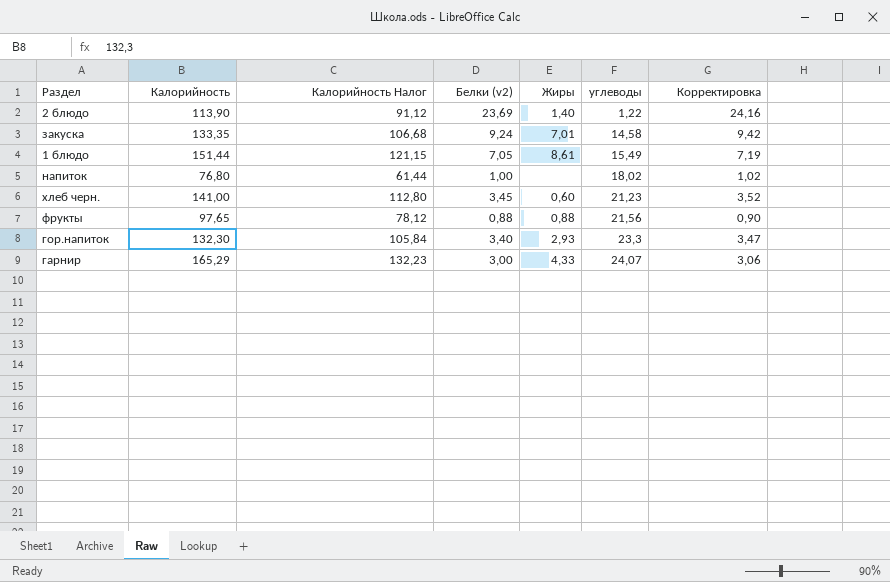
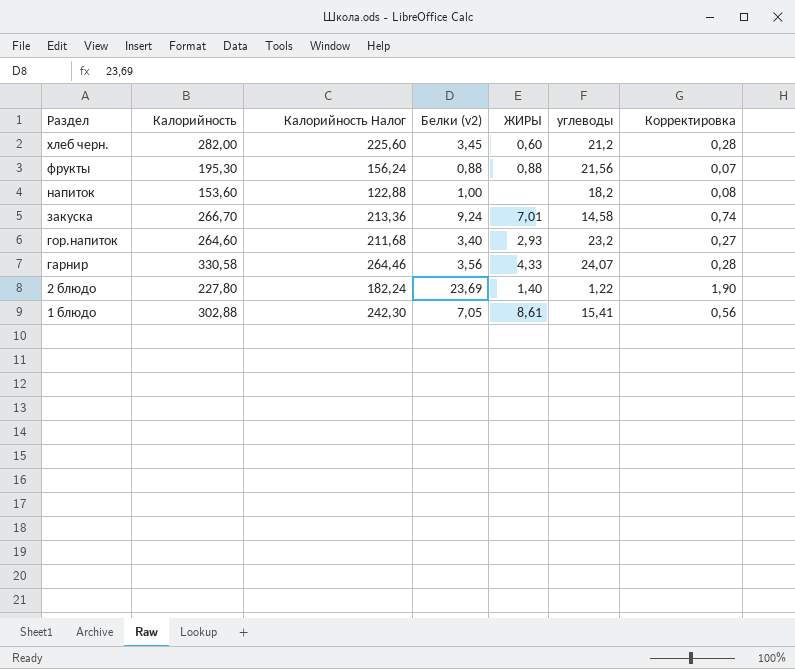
row order: углеводы ascending -> Раздел descending
column name: Жиры -> ЖИРЫ
column Корректировка | formula: [Белки (v2)] * 1,02 -> [Белки (v2)] * 0,08
хлеб черн. | Калорийность: 141,00 -> 282,00
хлеб черн. | Калорийность Налог: 112,80 -> 225,60
хлеб черн. | углеводы: 21,23 -> 21,2
фрукты | Калорийность: 97,65 -> 195,30
фрукты | Калорийность Налог: 78,12 -> 156,24
напиток | Калорийность: 76,80 -> 153,60
напиток | Калорийность Налог: 61,44 -> 122,88
напиток | углеводы: 18,02 -> 18,2
закуска | Калорийность: 133,35 -> 266,70
закуска | Калорийность Налог: 106,68 -> 213,36
гор.напиток | Калорийность: 132,30 -> 264,60
гор.напиток | Калорийность Налог: 105,84 -> 211,68
гор.напиток | углеводы: 23,3 -> 23,2
гарнир | Калорийность: 165,29 -> 330,58
гарнир | Калорийность Налог: 132,23 -> 264,46
гарнир | Белки (v2): 3,00 -> 3,56
2 блюдо | Калорийность: 113,90 -> 227,80
2 блюдо | Калорийность Налог: 91,12 -> 182,24
1 блюдо | Калорийность: 151,44 -> 302,88
1 блюдо | Калорийность Налог: 121,15 -> 242,30
1 блюдо | углеводы: 15,49 -> 15,41

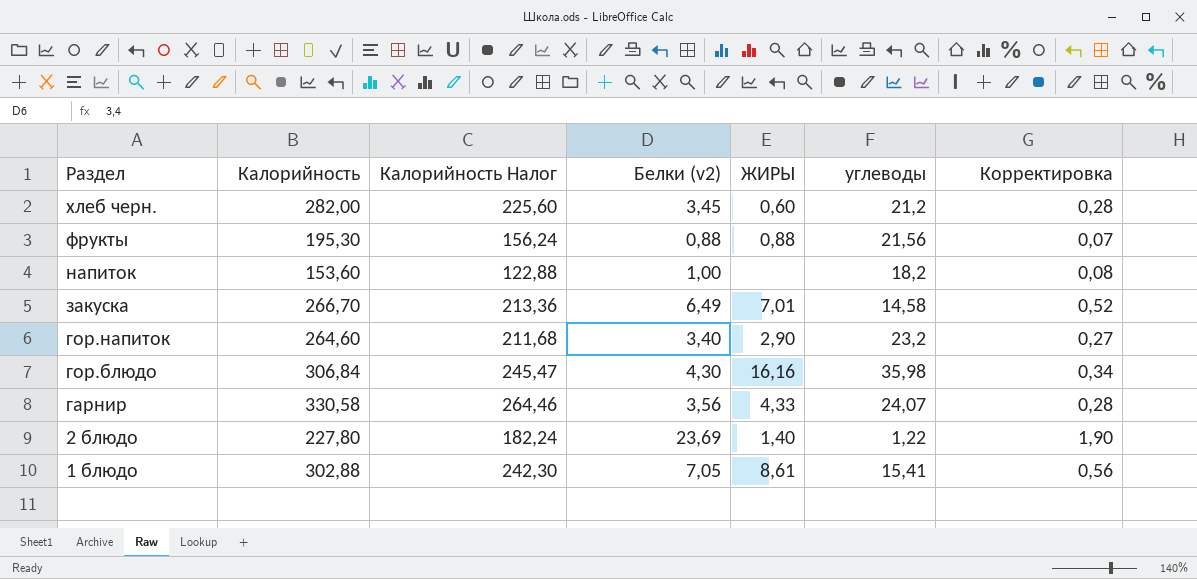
закуска | Белки (v2): 9,24 -> 6,49
закуска | Корректировка: 0,74 -> 0,52
гор.напиток | ЖИРЫ: 2,93 -> 2,90
row гор.блюдо: none -> 306,84 | 245,47 | 4,30 | 16,16 | 35,98 | 0,34

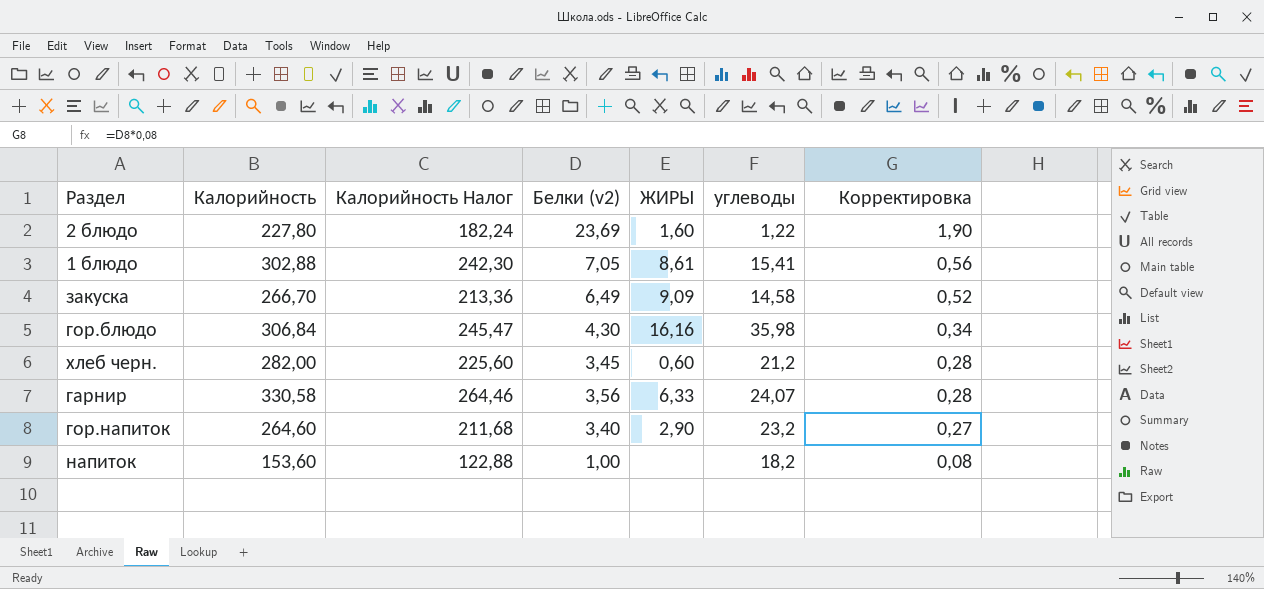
row order: Раздел descending -> Корректировка descending
row фрукты: 195,30 | 156,24 | 0,88 | 0,88 | 21,56 | 0,07 -> none
2 блюдо | ЖИРЫ: 1,40 -> 1,60
закуска | ЖИРЫ: 7,01 -> 9,09
гарнир | ЖИРЫ: 4,33 -> 6,33

